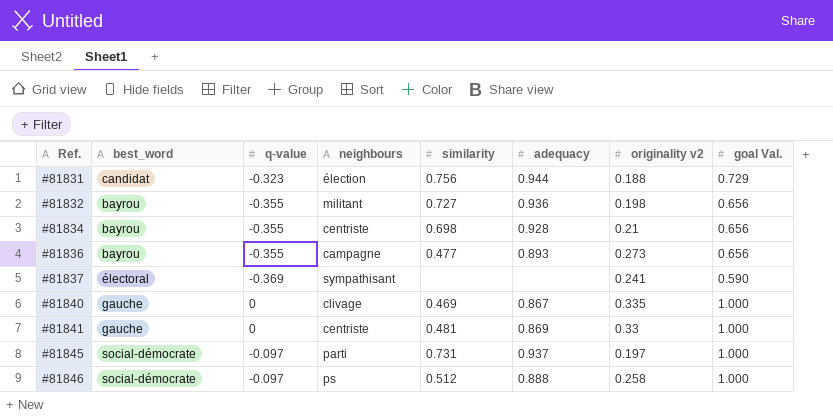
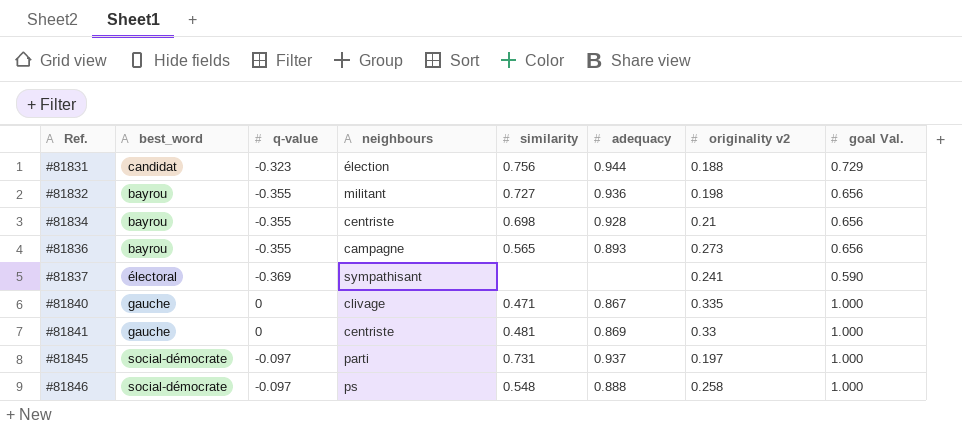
#81836 | similarity: 0.477 -> 0.565
#81840 | similarity: 0.469 -> 0.471
#81846 | similarity: 0.512 -> 0.548

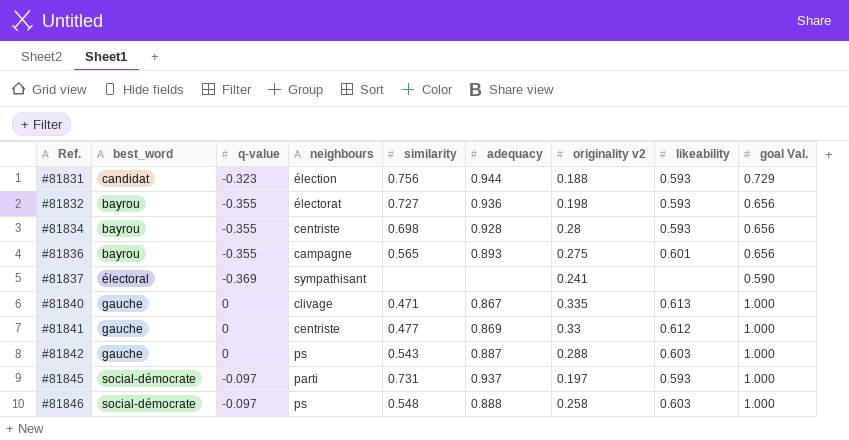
column likeability | position: none -> 8
#81832 | neighbours: militant -> électorat
#81834 | originality v2: 0.21 -> 0.28
#81836 | originality v2: 0.273 -> 0.275
#81841 | similarity: 0.481 -> 0.477
row #81842: none -> gauche | 0 | ps | 0.543 | 0.887 | 0.288 | 0.603 | 1.000

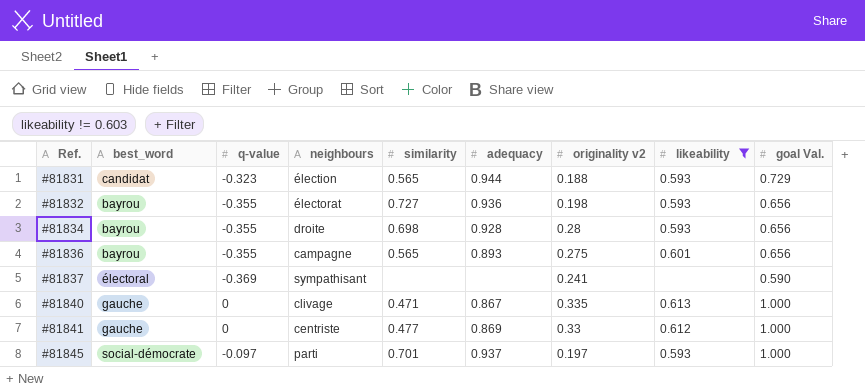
filter: none -> likeability != 0.603
#81831 | similarity: 0.756 -> 0.565
#81834 | neighbours: centriste -> droite
#81845 | similarity: 0.731 -> 0.701

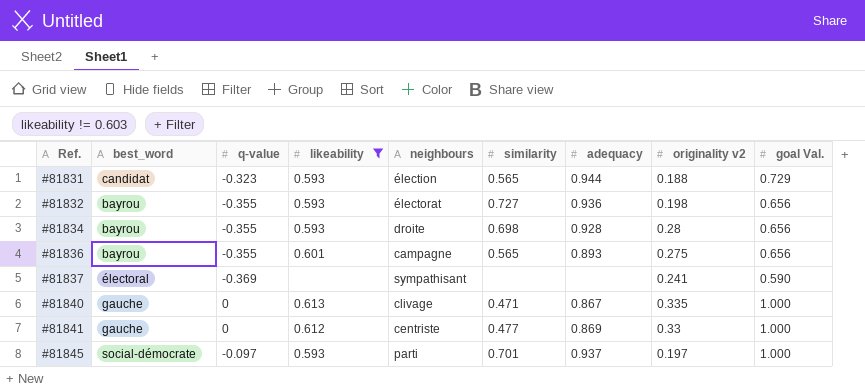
column likeability | position: 8 -> 4

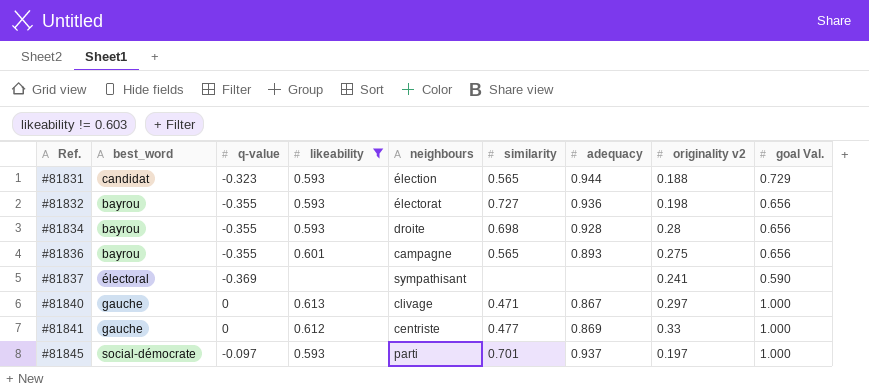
#81840 | originality v2: 0.335 -> 0.297

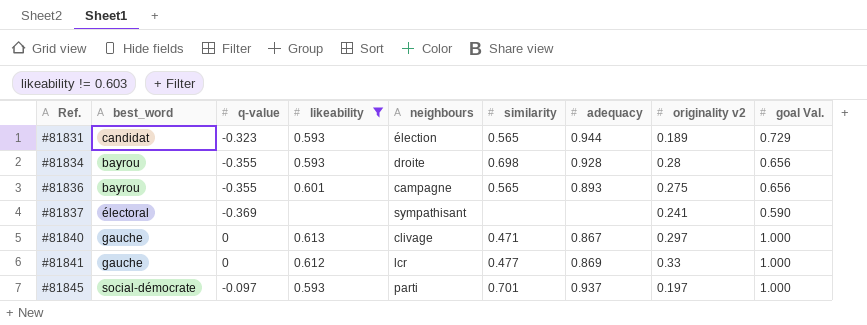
row #81832: bayrou | -0.355 | 0.593 | électorat | 0.727 | 0.936 | 0.198 | 0.656 -> none
#81831 | originality v2: 0.188 -> 0.189
#81841 | neighbours: centriste -> lcr

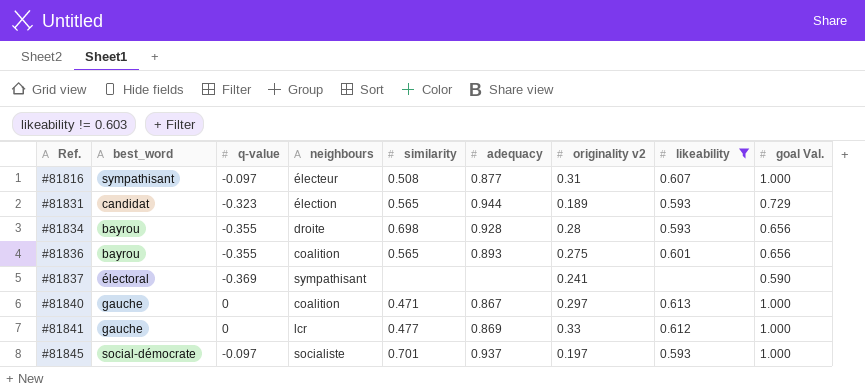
column likeability | position: 4 -> 8
row #81816: none -> sympathisant | -0.097 | électeur | 0.508 | 0.877 | 0.31 | 0.607 | 1.000
#81836 | neighbours: campagne -> coalition
#81840 | neighbours: clivage -> coalition
#81845 | neighbours: parti -> socialiste

